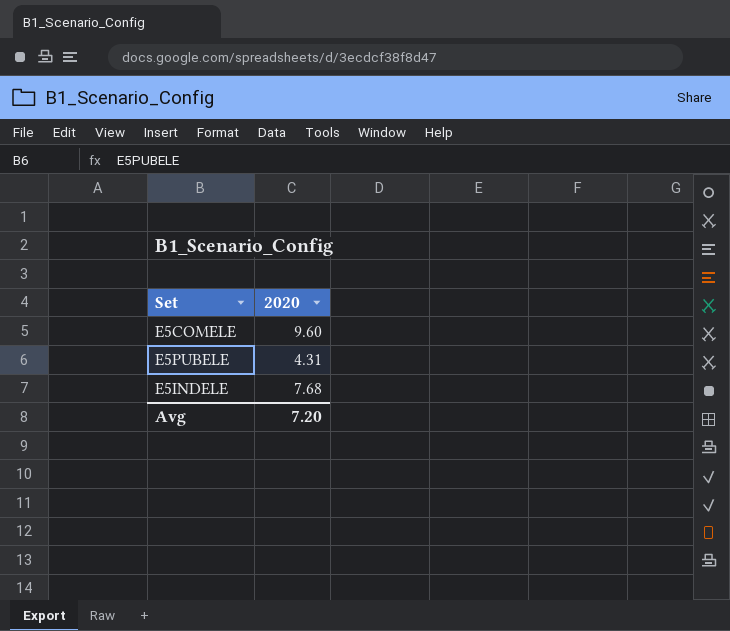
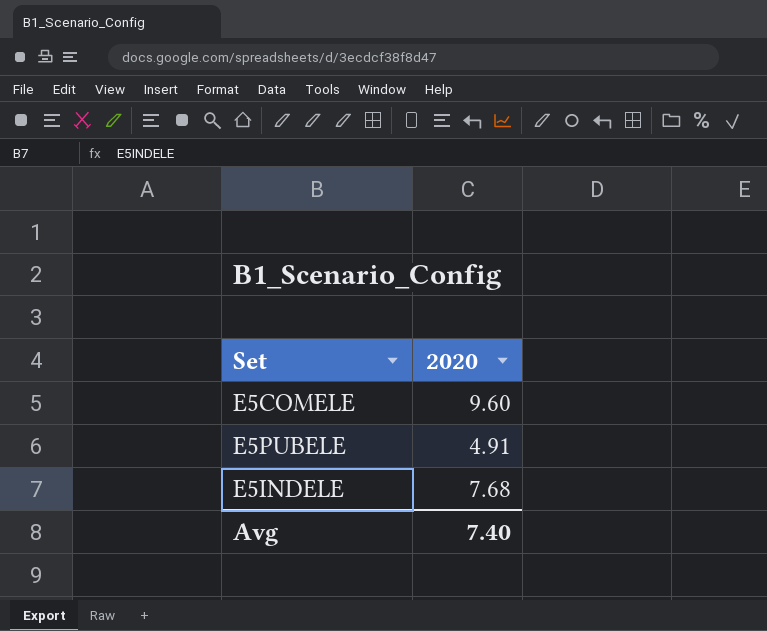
E5PUBELE | 2020: 4.31 -> 4.91
Avg | 2020: 7.20 -> 7.40

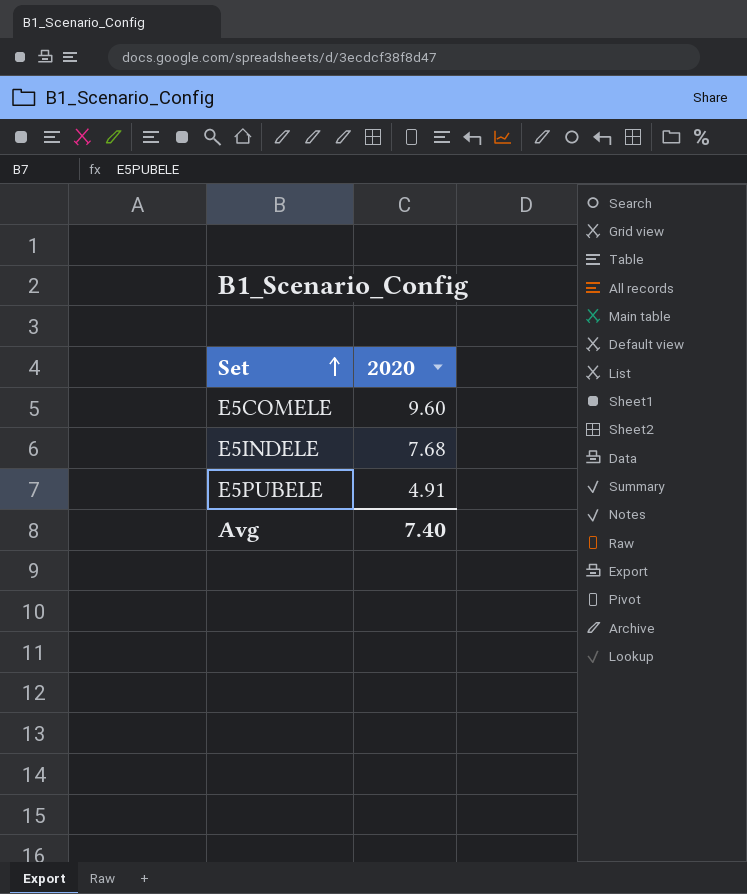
row order: none -> Set ascending

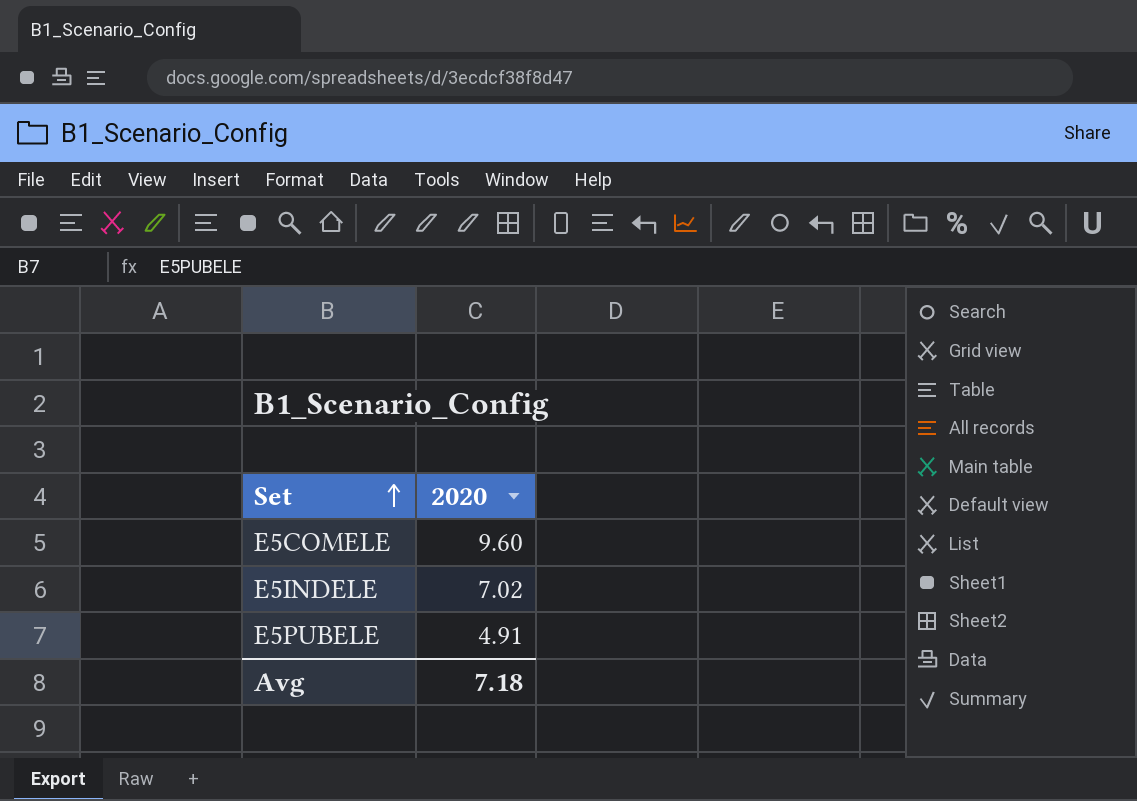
E5INDELE | 2020: 7.68 -> 7.02
Avg | 2020: 7.40 -> 7.18

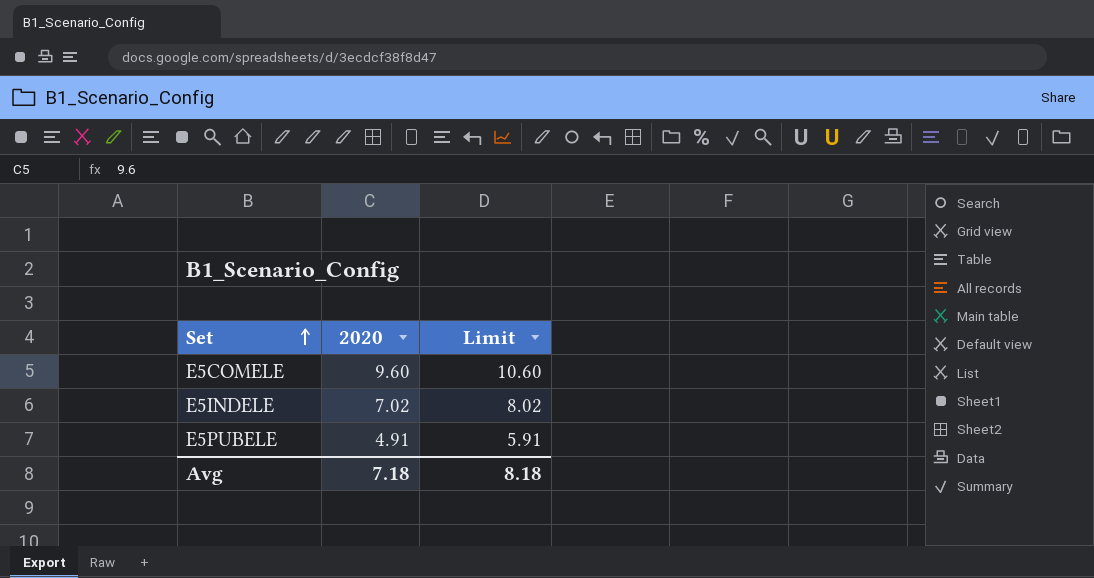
column Limit | formula: none -> [2020] + 1

